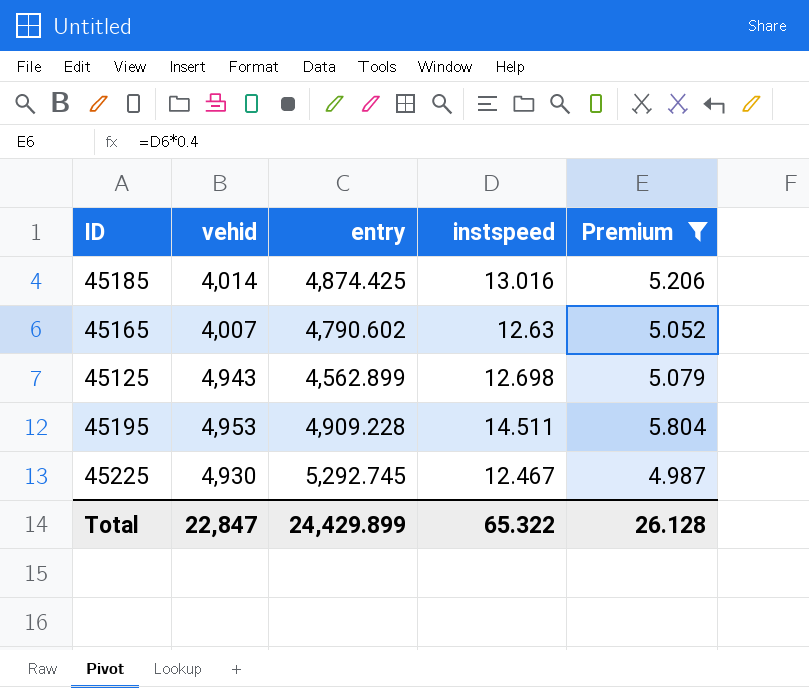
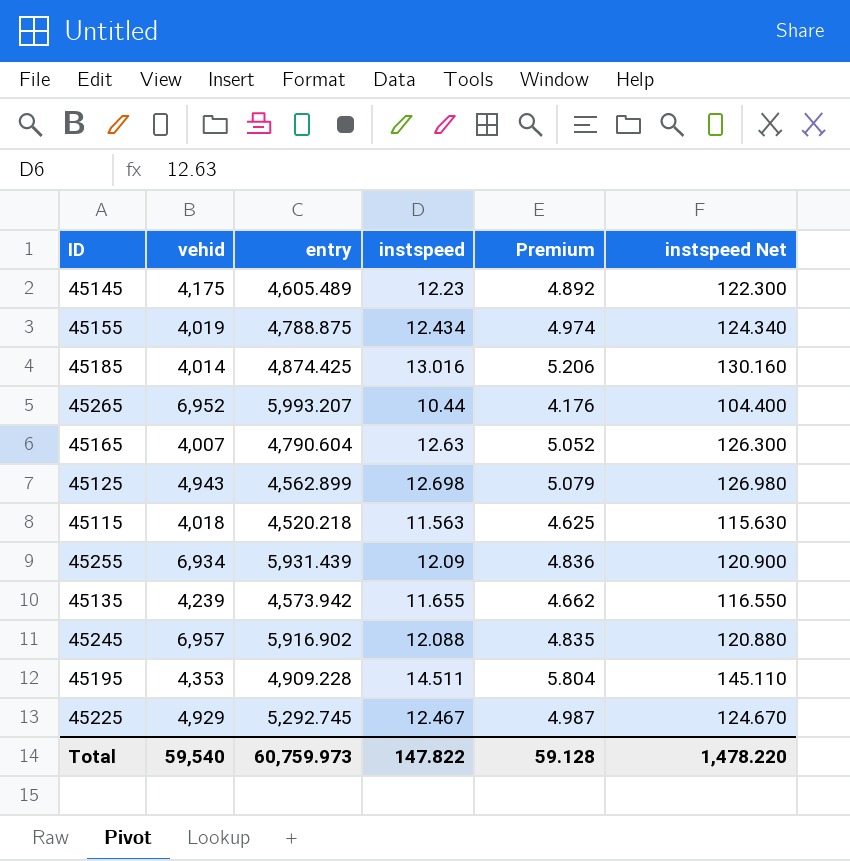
filter: Premium >= 4.987 -> none
column instspeed Net | formula: none -> [instspeed] * 10
45165 | entry: 4,790.602 -> 4,790.604
45195 | vehid: 4,953 -> 4,353
45225 | vehid: 4,930 -> 4,929
Total | vehid: 22,847 -> 59,540
Total | entry: 24,429.899 -> 60,759.973
Total | instspeed: 65.322 -> 147.822
Total | Premium: 26.128 -> 59.128

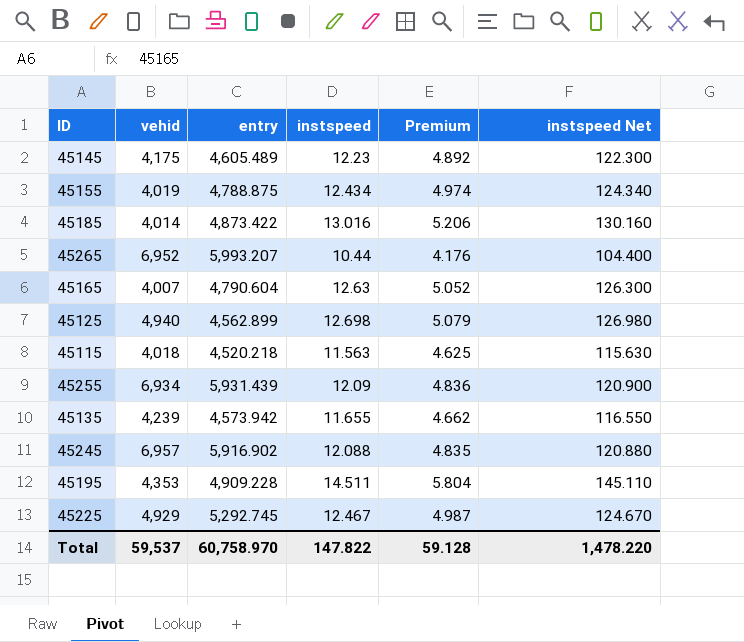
45185 | entry: 4,874.425 -> 4,873.422
45125 | vehid: 4,943 -> 4,940
Total | vehid: 59,540 -> 59,537
Total | entry: 60,759.973 -> 60,758.970

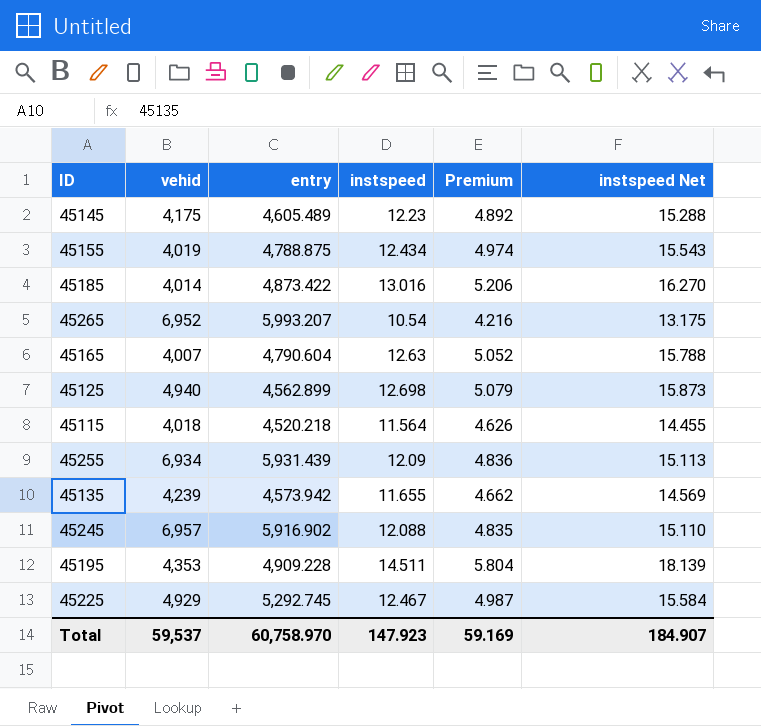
column instspeed Net | formula: [instspeed] * 10 -> [instspeed] * 1.25
45265 | instspeed: 10.44 -> 10.54
45265 | Premium: 4.176 -> 4.216
45115 | instspeed: 11.563 -> 11.564
45115 | Premium: 4.625 -> 4.626
Total | instspeed: 147.822 -> 147.923
Total | Premium: 59.128 -> 59.169
Total | instspeed Net: 1,478.220 -> 184.907

